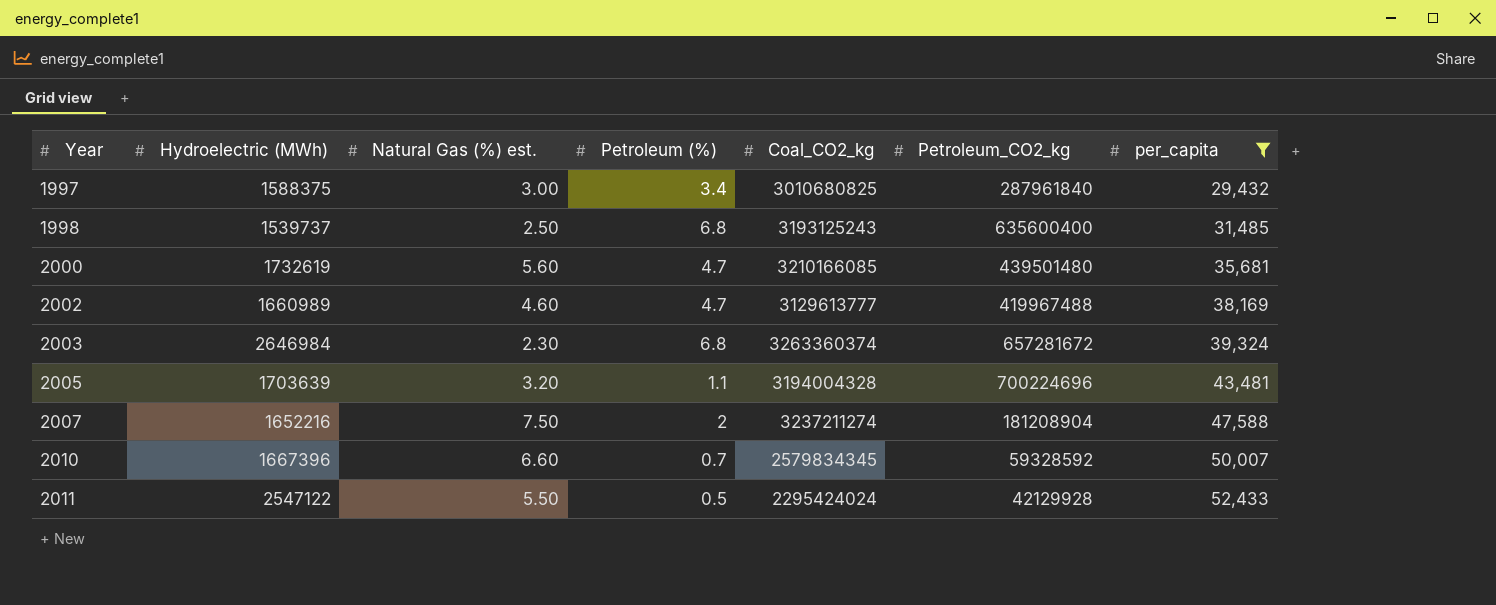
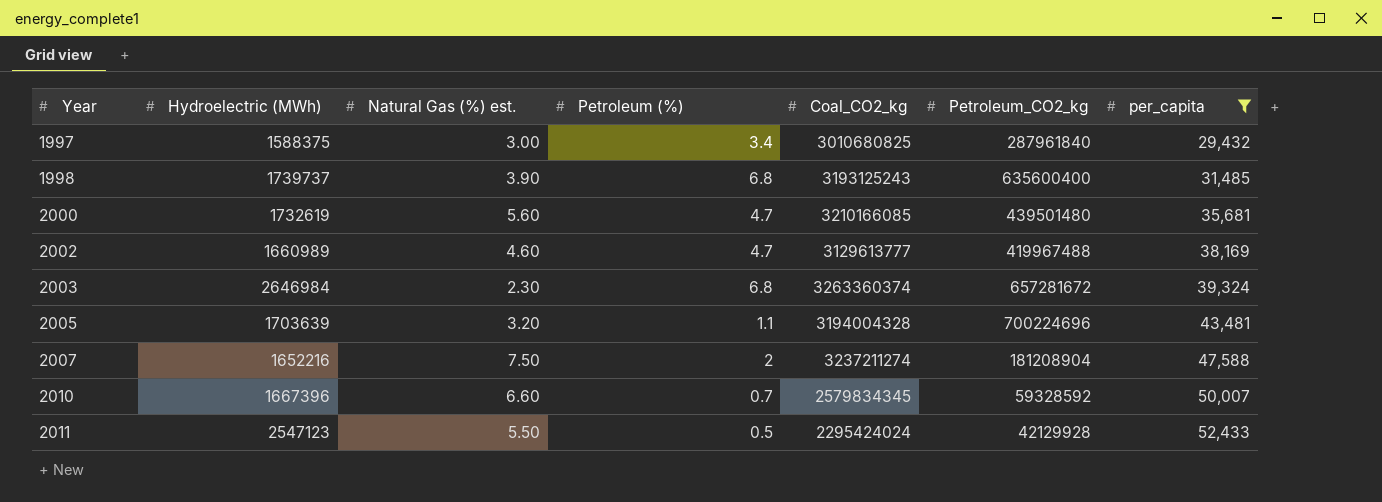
1998 | Hydroelectric (MWh): 1539737 -> 1739737
1998 | Natural Gas (%) est.: 2.50 -> 3.90
2011 | Hydroelectric (MWh): 2547122 -> 2547123

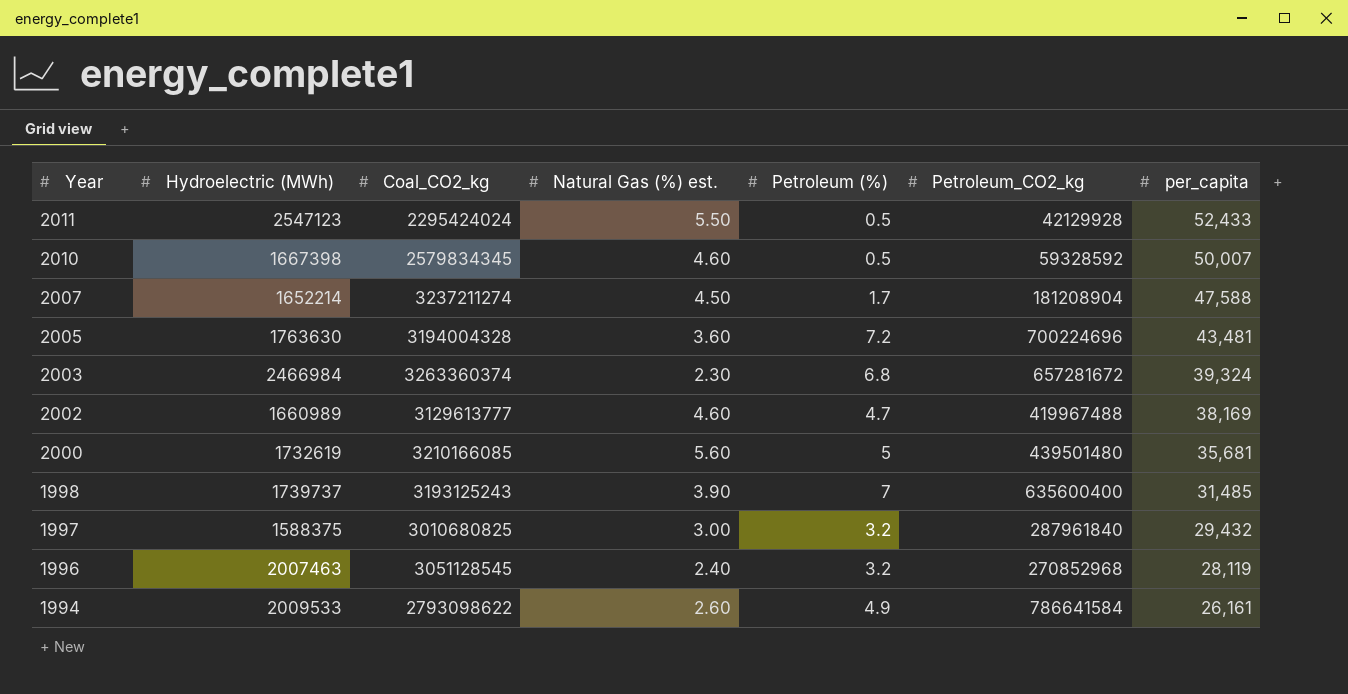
filter: per_capita >= 29,432 -> none
row order: Year ascending -> Year descending
column Coal_CO2_kg | position: 5 -> 3
2010 | Hydroelectric (MWh): 1667396 -> 1667398
2010 | Natural Gas (%) est.: 6.60 -> 4.60
2010 | Petroleum (%): 0.7 -> 0.5
2007 | Hydroelectric (MWh): 1652216 -> 1652214
2007 | Natural Gas (%) est.: 7.50 -> 4.50
2007 | Petroleum (%): 2 -> 1.7
2005 | Hydroelectric (MWh): 1703639 -> 1763630
2005 | Natural Gas (%) est.: 3.20 -> 3.60
2005 | Petroleum (%): 1.1 -> 7.2
2003 | Hydroelectric (MWh): 2646984 -> 2466984
2000 | Petroleum (%): 4.7 -> 5
1998 | Petroleum (%): 6.8 -> 7
1997 | Petroleum (%): 3.4 -> 3.2

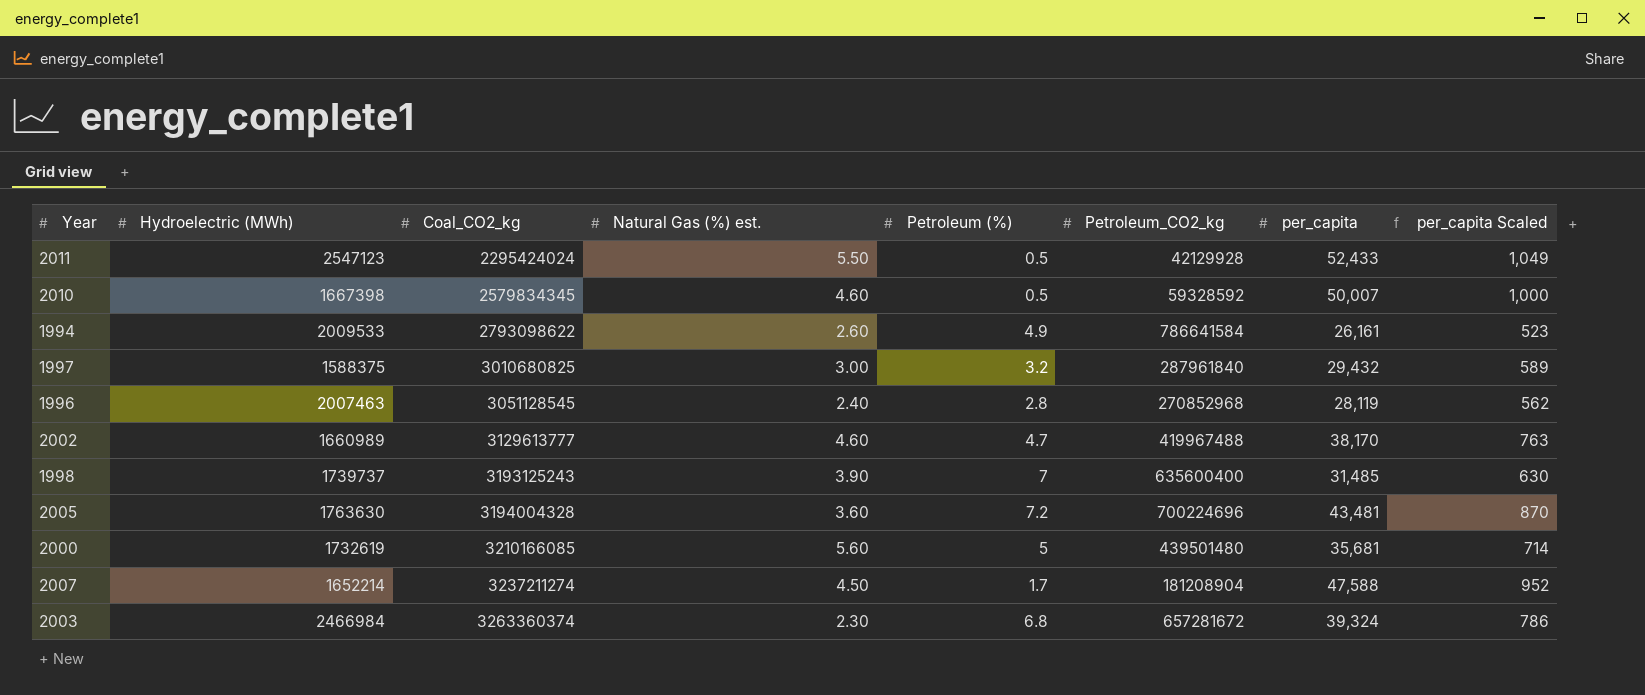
row order: Year descending -> Coal_CO2_kg ascending
column per_capita Scaled | formula: none -> [per_capita] * 0.02
1996 | Petroleum (%): 3.2 -> 2.8
2002 | per_capita: 38,169 -> 38,170

